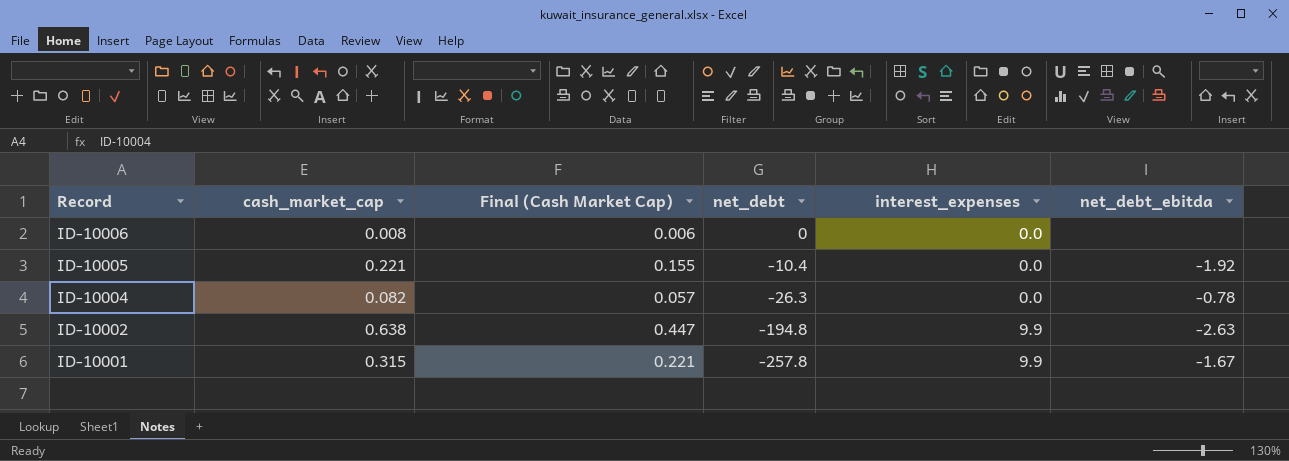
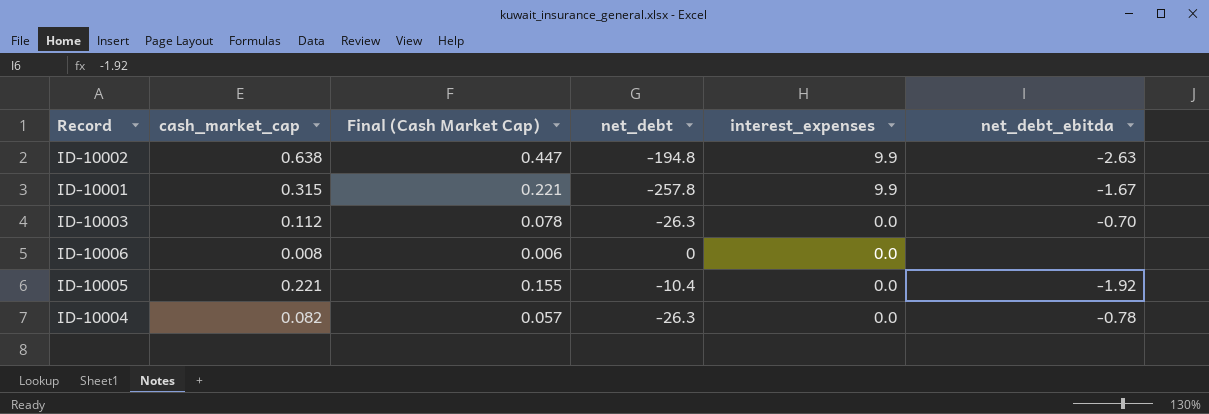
row order: Record descending -> interest_expenses descending
row ID-10003: none -> 0.112 | 0.078 | -26.3 | 0.0 | -0.70

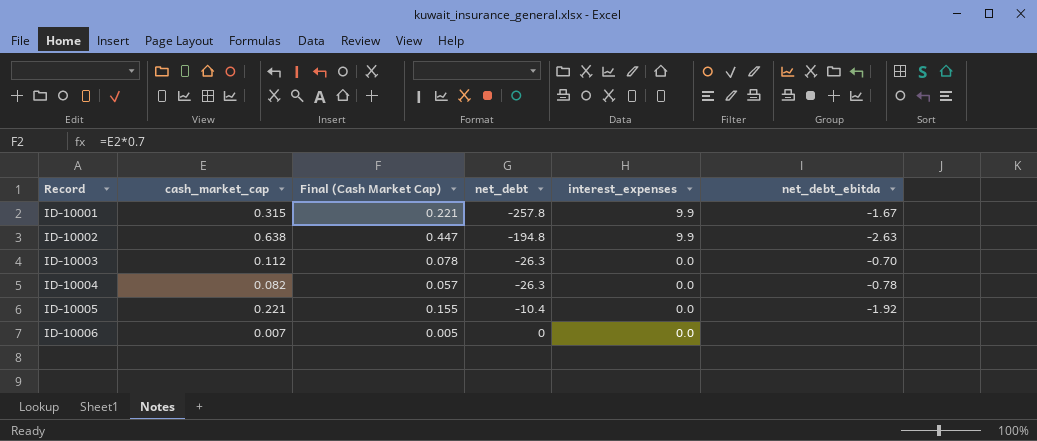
row order: interest_expenses descending -> Record ascending
ID-10006 | cash_market_cap: 0.008 -> 0.007
ID-10006 | Final (Cash Market Cap): 0.006 -> 0.005

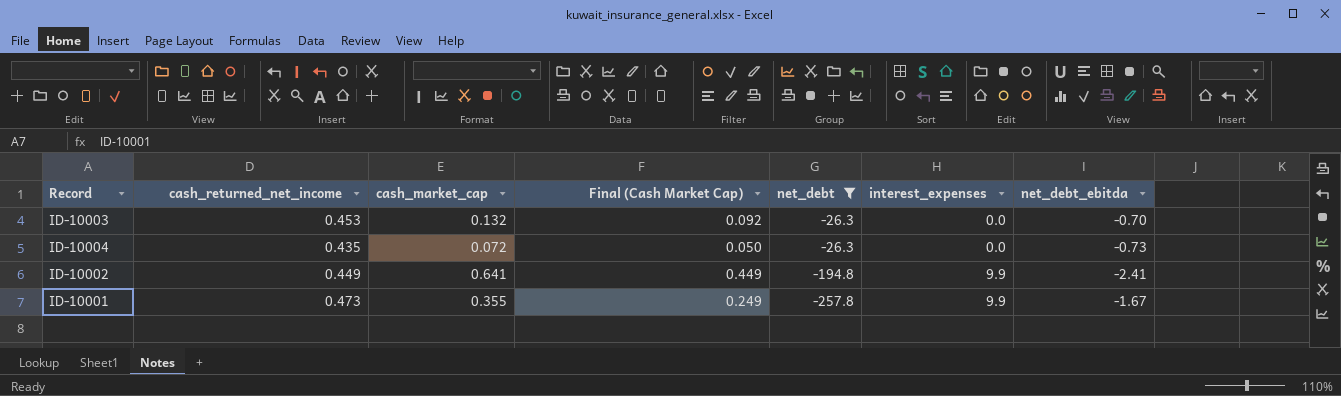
filter: none -> net_debt <= -26.3
row order: Record ascending -> net_debt descending
column cash_returned_net_income | position: none -> 2
ID-10003 | cash_market_cap: 0.112 -> 0.132
ID-10003 | Final (Cash Market Cap): 0.078 -> 0.092
ID-10004 | cash_market_cap: 0.082 -> 0.072
ID-10004 | Final (Cash Market Cap): 0.057 -> 0.050
ID-10004 | net_debt_ebitda: -0.78 -> -0.73
ID-10002 | cash_market_cap: 0.638 -> 0.641
ID-10002 | Final (Cash Market Cap): 0.447 -> 0.449
ID-10002 | net_debt_ebitda: -2.63 -> -2.41
ID-10001 | cash_market_cap: 0.315 -> 0.355
ID-10001 | Final (Cash Market Cap): 0.221 -> 0.249

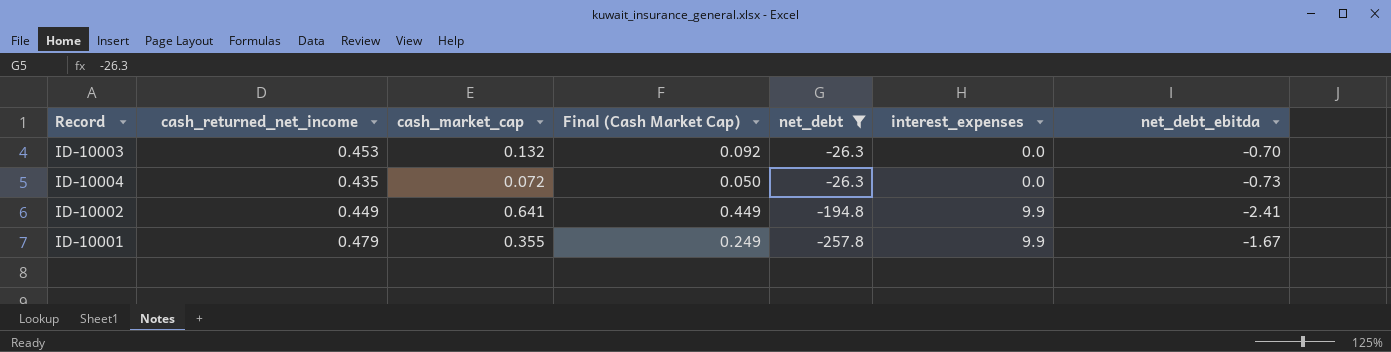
ID-10001 | cash_returned_net_income: 0.473 -> 0.479

